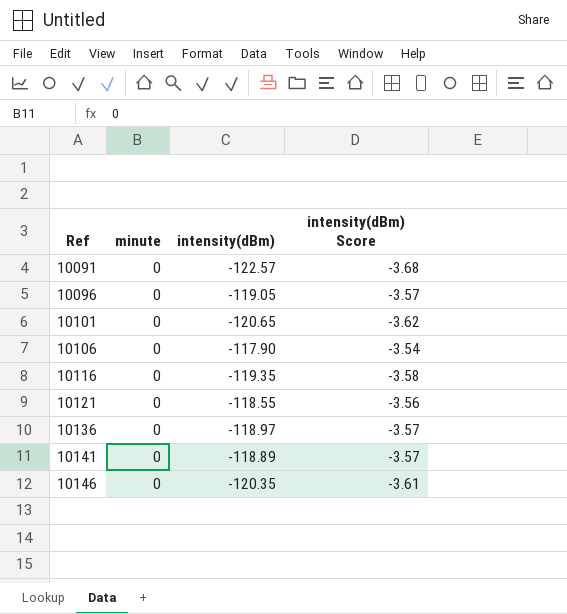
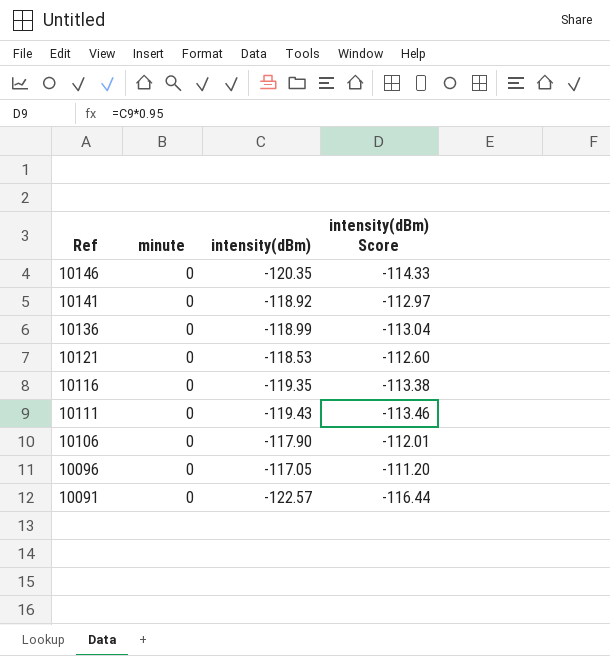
row order: Ref ascending -> Ref descending
column intensity(dBm) Score | formula: [intensity(dBm)] * 0.03 -> [intensity(dBm)] * 0.95
row 10101: 0 | -120.65 | -3.62 -> none
10141 | intensity(dBm): -118.89 -> -118.92
10136 | intensity(dBm): -118.97 -> -118.99
10121 | intensity(dBm): -118.55 -> -118.53
row 10111: none -> 0 | -119.43 | -113.46
10096 | intensity(dBm): -119.05 -> -117.05

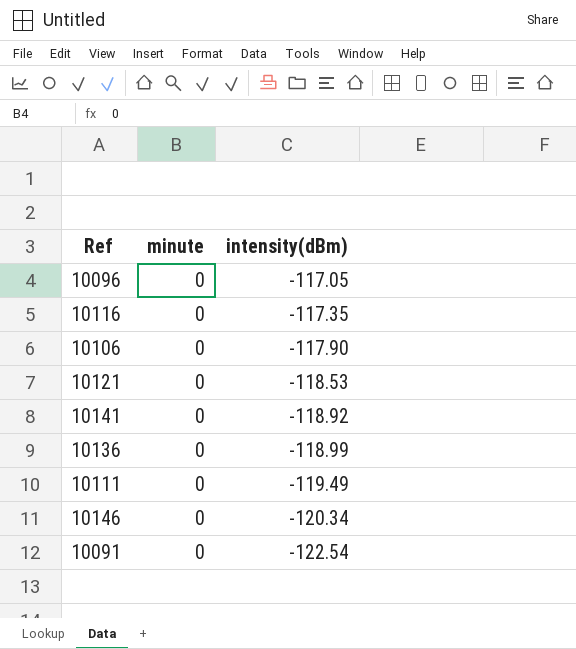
row order: Ref descending -> intensity(dBm) descending
column intensity(dBm) Score | formula: [intensity(dBm)] * 0.95 -> none
10116 | intensity(dBm): -119.35 -> -117.35
10111 | intensity(dBm): -119.43 -> -119.49
10146 | intensity(dBm): -120.35 -> -120.34
10091 | intensity(dBm): -122.57 -> -122.54

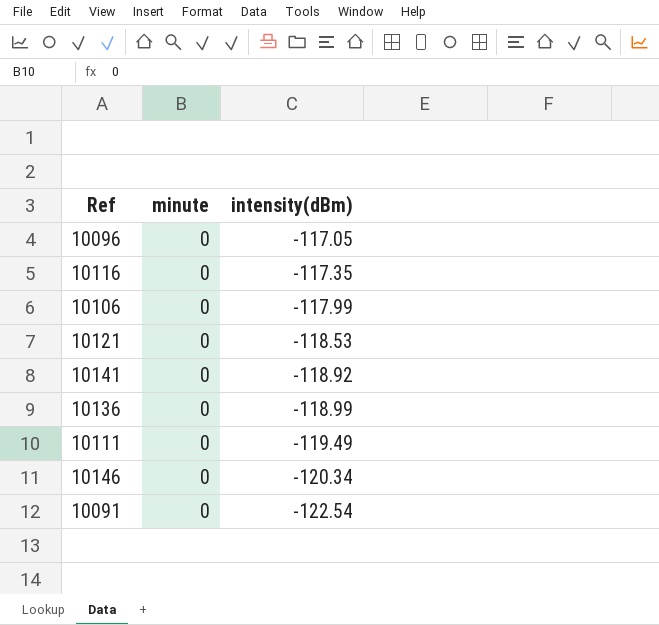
10106 | intensity(dBm): -117.90 -> -117.99

